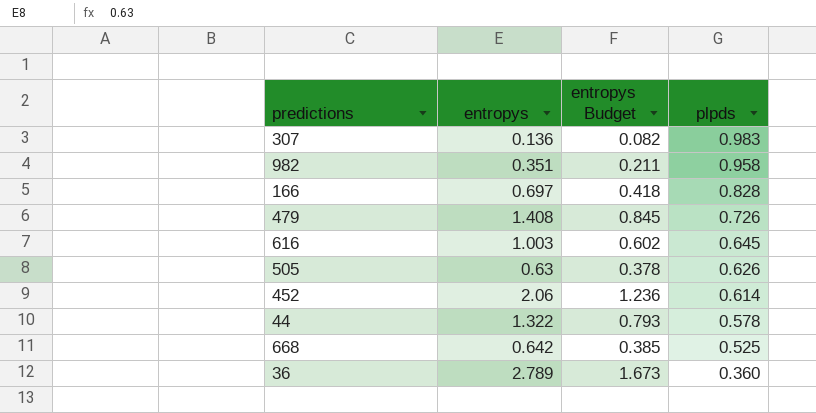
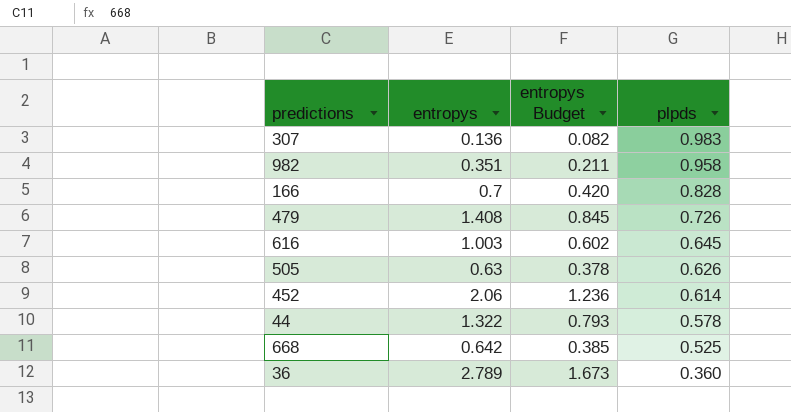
166 | entropys: 0.697 -> 0.7
166 | entropys Budget: 0.418 -> 0.420

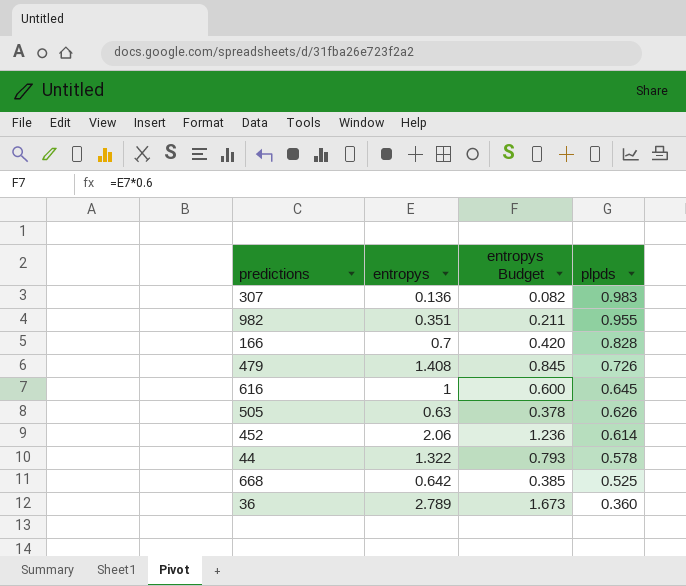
982 | plpds: 0.958 -> 0.955
616 | entropys: 1.003 -> 1
616 | entropys Budget: 0.602 -> 0.600

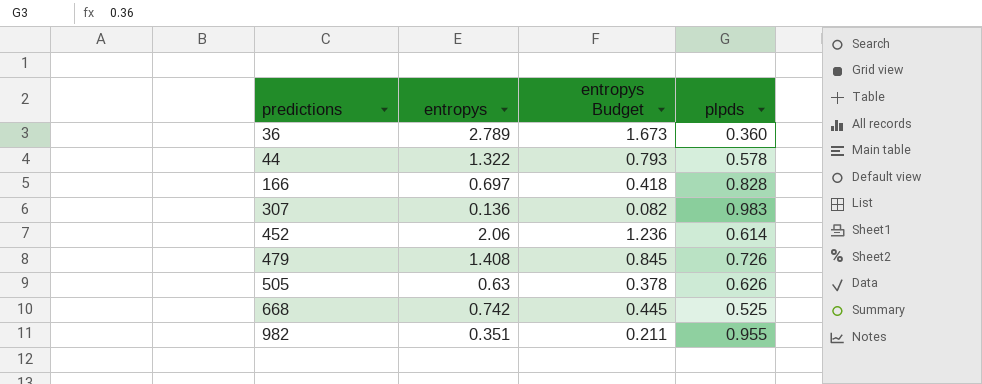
row order: plpds descending -> predictions ascending
row 616: 1 | 0.600 | 0.645 -> none
166 | entropys: 0.7 -> 0.697
166 | entropys Budget: 0.420 -> 0.418
668 | entropys: 0.642 -> 0.742
668 | entropys Budget: 0.385 -> 0.445

